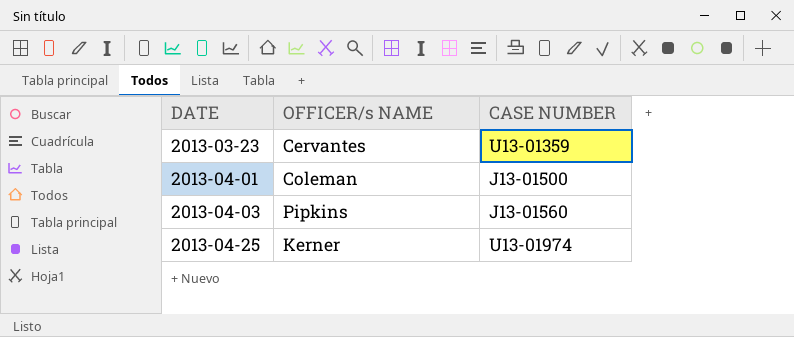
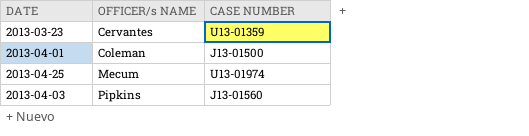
row order: DATE ascending -> OFFICER/s NAME ascending
2013-04-25 | OFFICER/s NAME: Kerner -> Mecum

